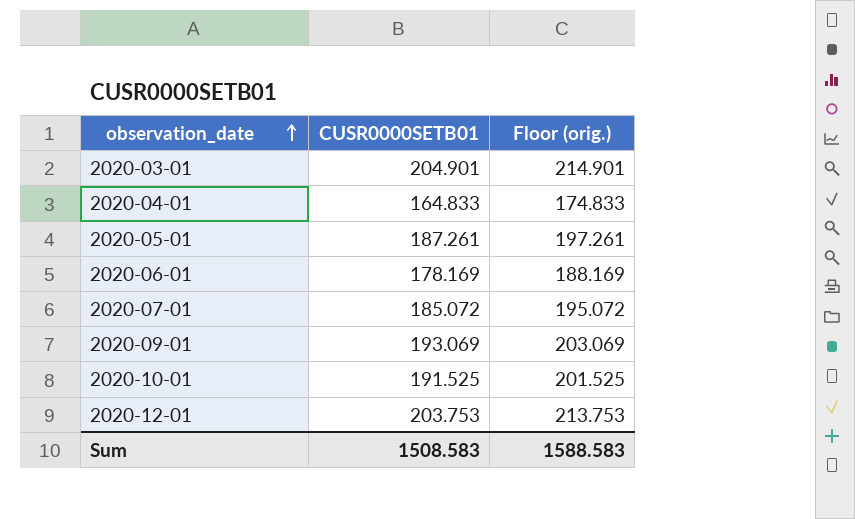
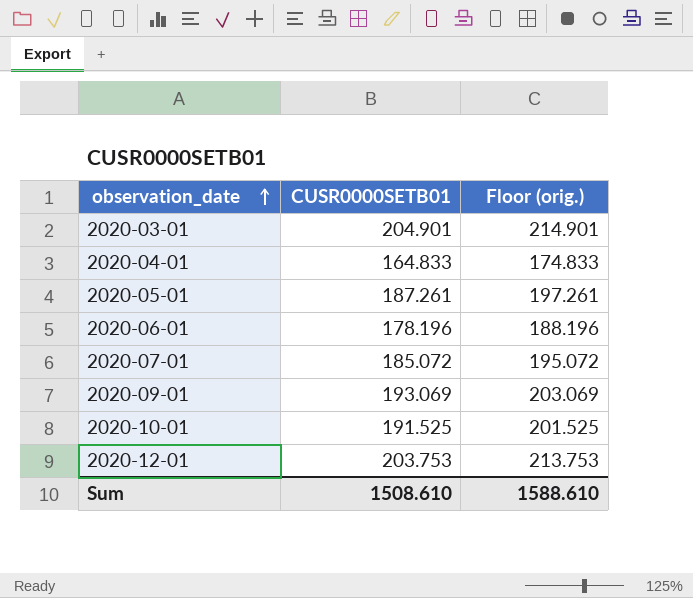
2020-06-01 | CUSR0000SETB01: 178.169 -> 178.196
2020-06-01 | Floor (orig.): 188.169 -> 188.196
Sum | CUSR0000SETB01: 1508.583 -> 1508.610
Sum | Floor (orig.): 1588.583 -> 1588.610

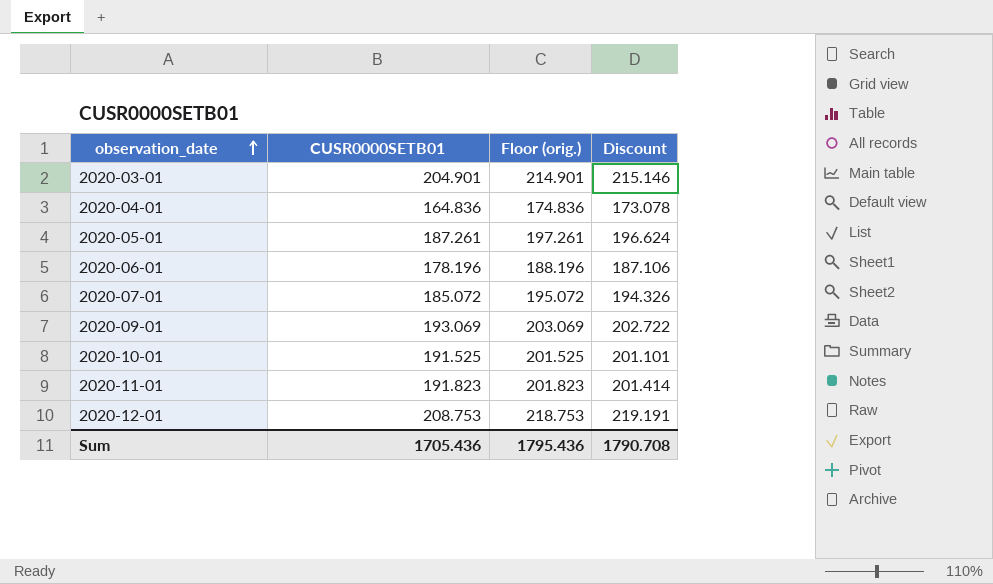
column Discount | formula: none -> [CUSR0000SETB01] * 1.05
2020-04-01 | CUSR0000SETB01: 164.833 -> 164.836
2020-04-01 | Floor (orig.): 174.833 -> 174.836
row 2020-11-01: none -> 191.823 | 201.823 | 201.414
2020-12-01 | CUSR0000SETB01: 203.753 -> 208.753
2020-12-01 | Floor (orig.): 213.753 -> 218.753
Sum | CUSR0000SETB01: 1508.610 -> 1705.436
Sum | Floor (orig.): 1588.610 -> 1795.436

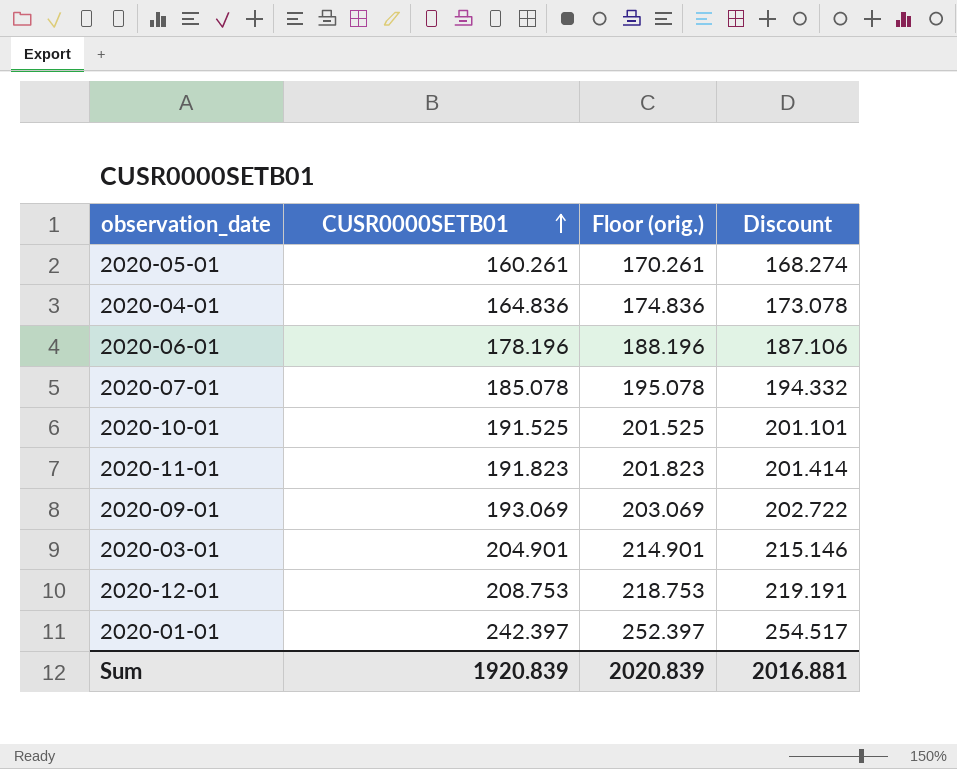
row order: observation_date ascending -> CUSR0000SETB01 ascending
2020-05-01 | CUSR0000SETB01: 187.261 -> 160.261
2020-05-01 | Floor (orig.): 197.261 -> 170.261
2020-05-01 | Discount: 196.624 -> 168.274
2020-07-01 | CUSR0000SETB01: 185.072 -> 185.078
2020-07-01 | Floor (orig.): 195.072 -> 195.078
2020-07-01 | Discount: 194.326 -> 194.332
row 2020-01-01: none -> 242.397 | 252.397 | 254.517
Sum | CUSR0000SETB01: 1705.436 -> 1920.839
Sum | Floor (orig.): 1795.436 -> 2020.839
Sum | Discount: 1790.708 -> 2016.881

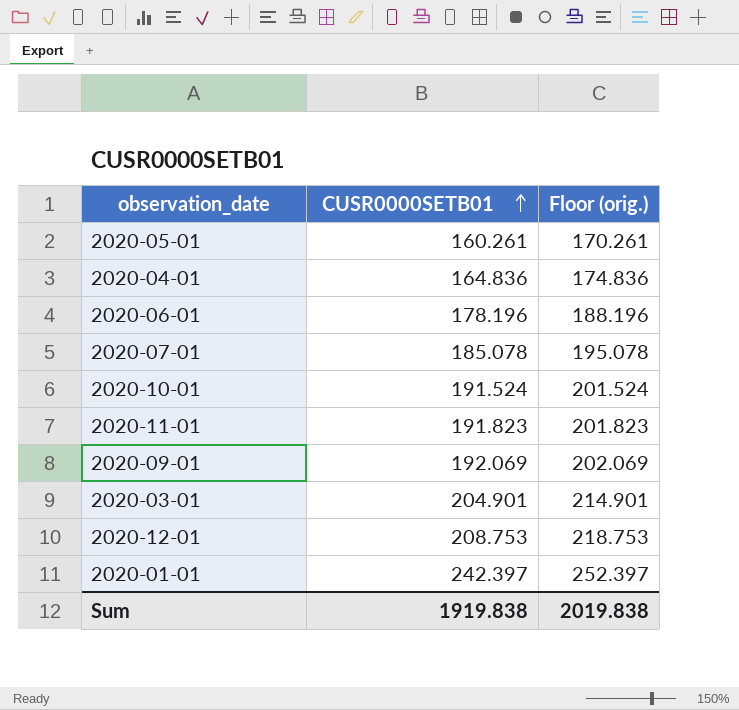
column Discount | formula: [CUSR0000SETB01] * 1.05 -> none
2020-10-01 | CUSR0000SETB01: 191.525 -> 191.524
2020-10-01 | Floor (orig.): 201.525 -> 201.524
2020-09-01 | CUSR0000SETB01: 193.069 -> 192.069
2020-09-01 | Floor (orig.): 203.069 -> 202.069
Sum | CUSR0000SETB01: 1920.839 -> 1919.838
Sum | Floor (orig.): 2020.839 -> 2019.838

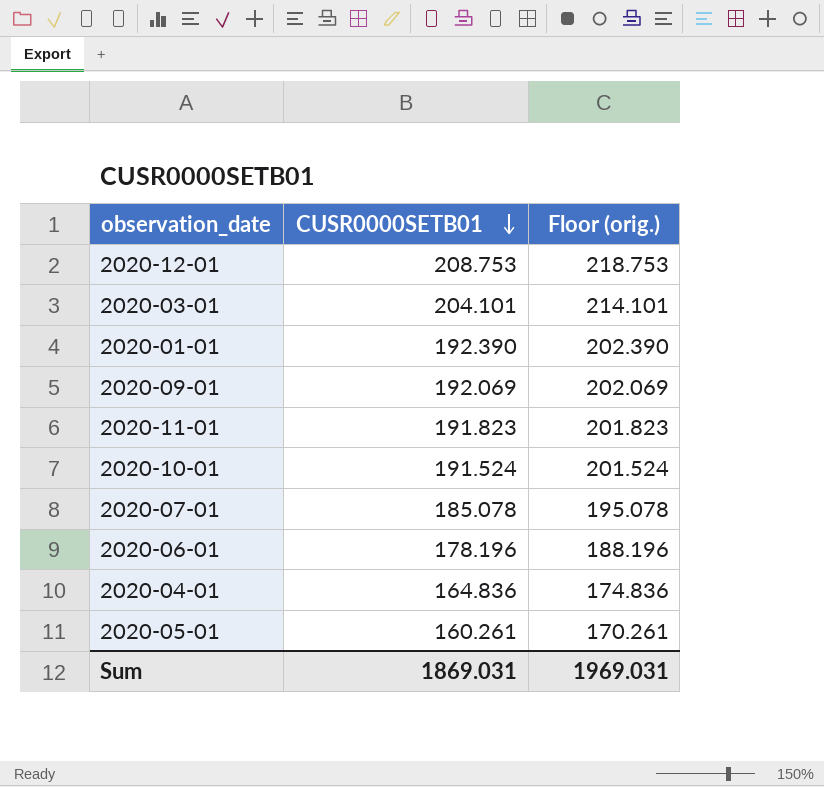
row order: CUSR0000SETB01 ascending -> CUSR0000SETB01 descending
2020-03-01 | CUSR0000SETB01: 204.901 -> 204.101
2020-03-01 | Floor (orig.): 214.901 -> 214.101
2020-01-01 | CUSR0000SETB01: 242.397 -> 192.390
2020-01-01 | Floor (orig.): 252.397 -> 202.390
Sum | CUSR0000SETB01: 1919.838 -> 1869.031
Sum | Floor (orig.): 2019.838 -> 1969.031

